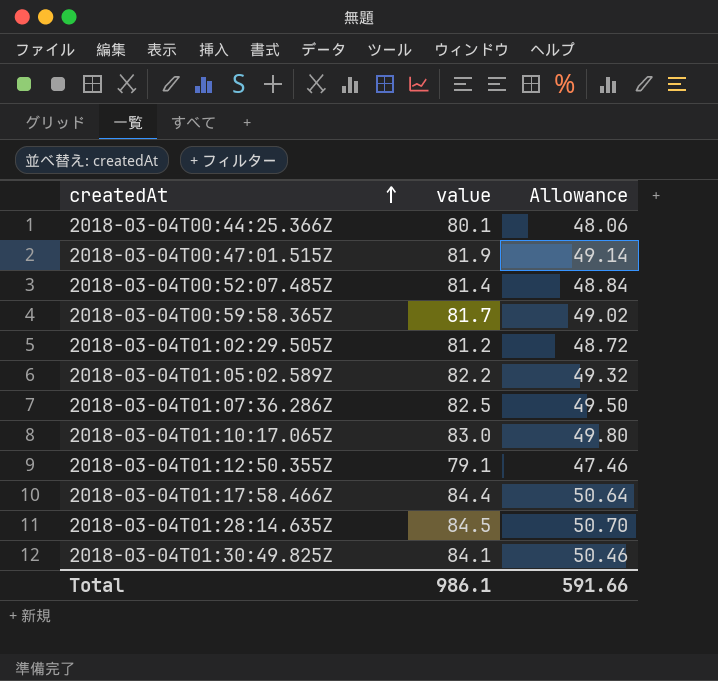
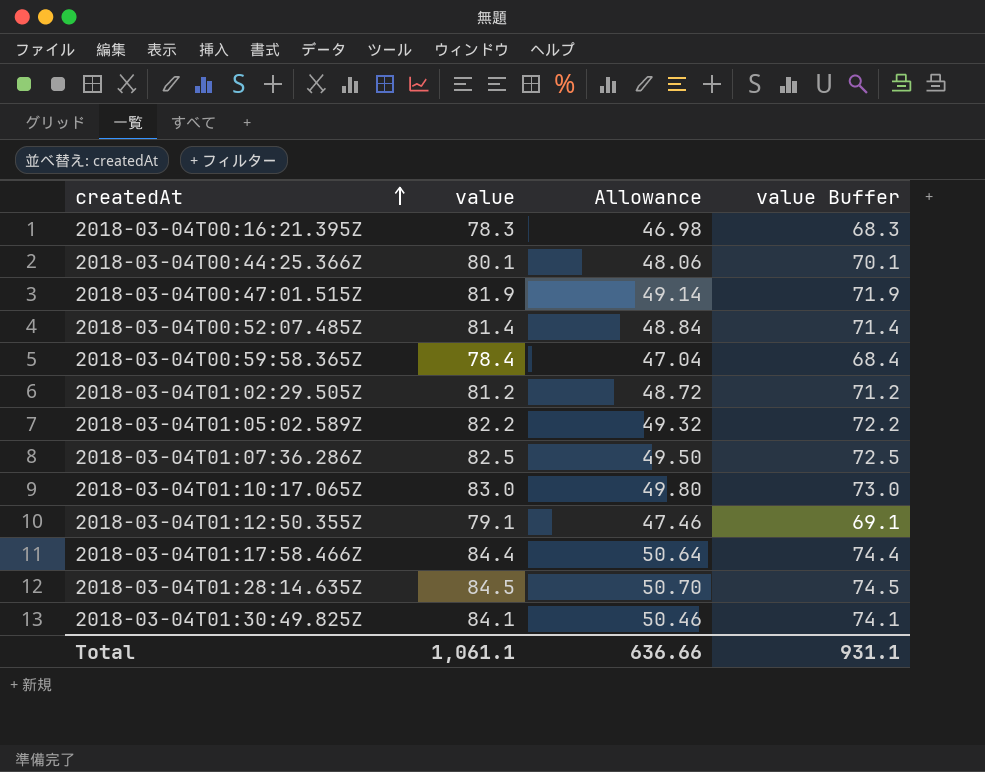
column value Buffer | formula: none -> [value] - 10
row 2018-03-04T00:16:21.395Z: none -> 78.3 | 46.98 | 68.3
2018-03-04T00:59:58.365Z | value: 81.7 -> 78.4
2018-03-04T00:59:58.365Z | Allowance: 49.02 -> 47.04
Total | value: 986.1 -> 1,061.1
Total | Allowance: 591.66 -> 636.66

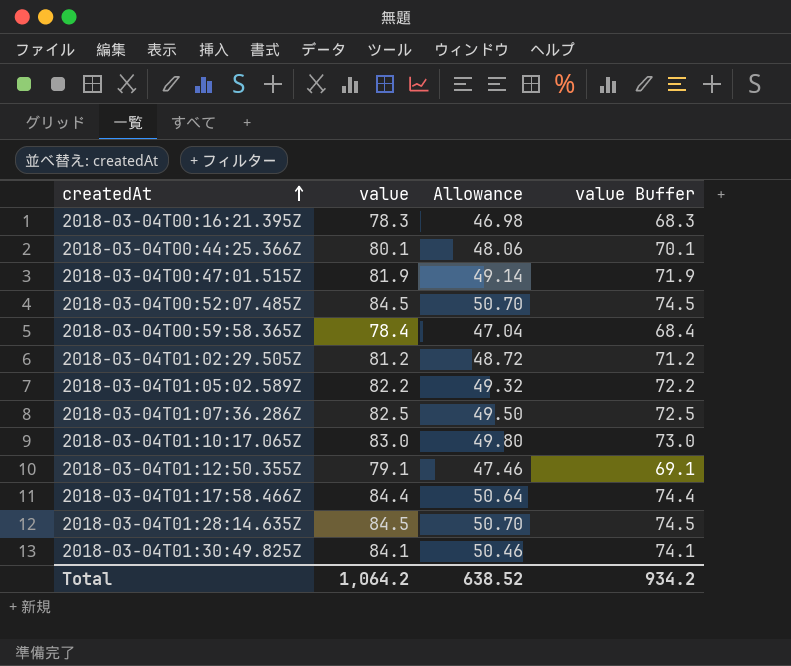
2018-03-04T00:52:07.485Z | value: 81.4 -> 84.5
2018-03-04T00:52:07.485Z | Allowance: 48.84 -> 50.70
2018-03-04T00:52:07.485Z | value Buffer: 71.4 -> 74.5
Total | value: 1,061.1 -> 1,064.2
Total | Allowance: 636.66 -> 638.52
Total | value Buffer: 931.1 -> 934.2

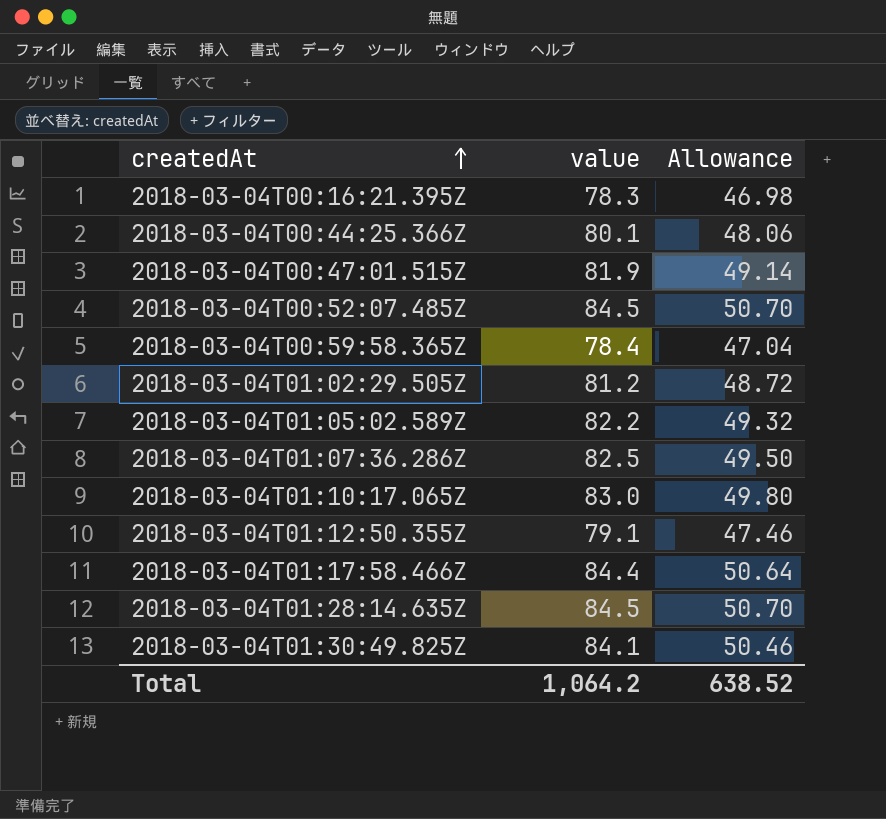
column value Buffer | formula: [value] - 10 -> none

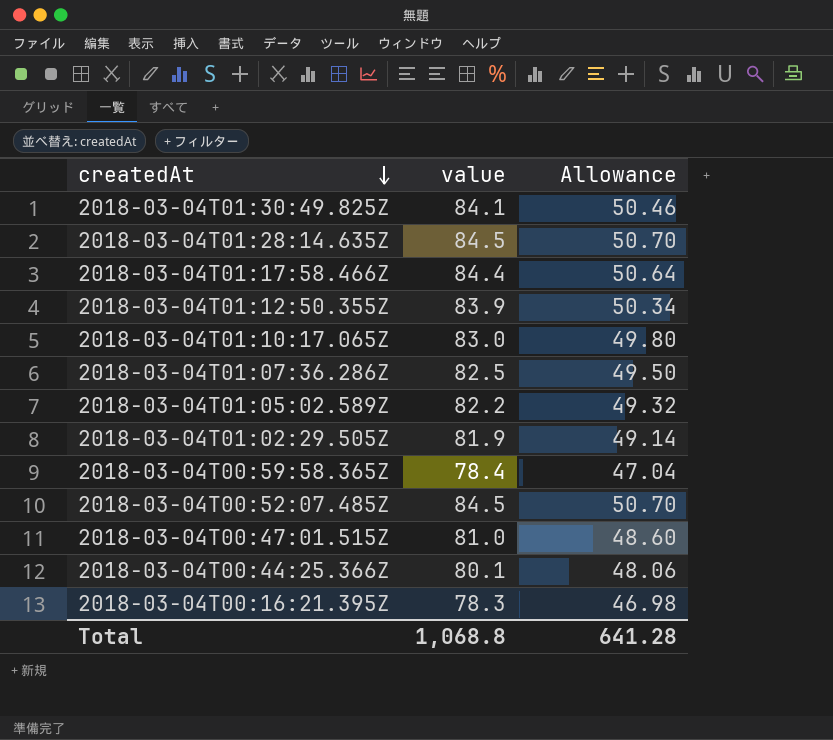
row order: createdAt ascending -> createdAt descending
2018-03-04T01:12:50.355Z | value: 79.1 -> 83.9
2018-03-04T01:12:50.355Z | Allowance: 47.46 -> 50.34
2018-03-04T01:02:29.505Z | value: 81.2 -> 81.9
2018-03-04T01:02:29.505Z | Allowance: 48.72 -> 49.14
2018-03-04T00:47:01.515Z | value: 81.9 -> 81.0
2018-03-04T00:47:01.515Z | Allowance: 49.14 -> 48.60
Total | value: 1,064.2 -> 1,068.8
Total | Allowance: 638.52 -> 641.28

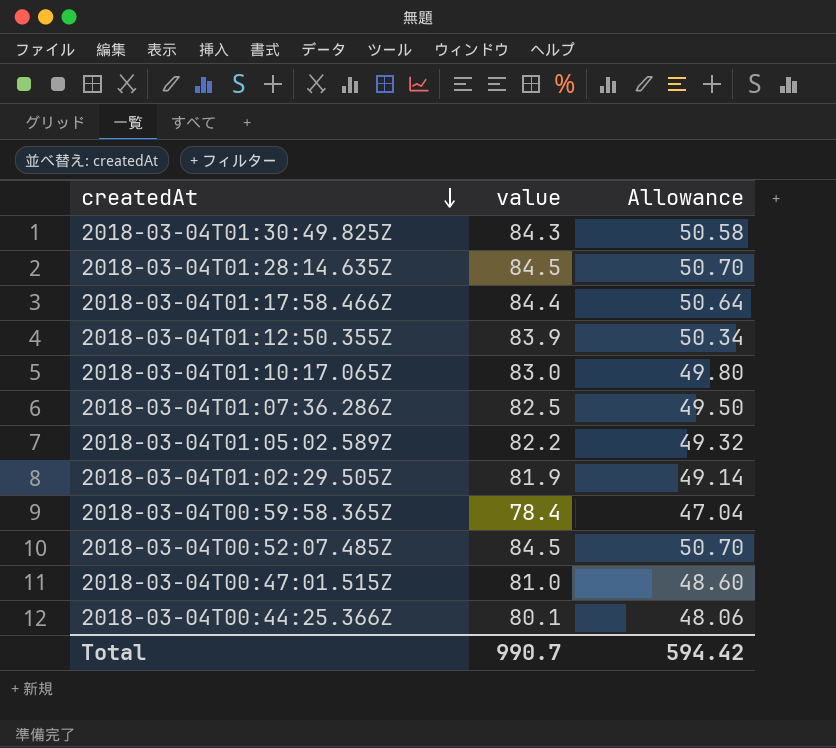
row 2018-03-04T00:16:21.395Z: 78.3 | 46.98 -> none
2018-03-04T01:30:49.825Z | value: 84.1 -> 84.3
2018-03-04T01:30:49.825Z | Allowance: 50.46 -> 50.58
Total | value: 1,068.8 -> 990.7
Total | Allowance: 641.28 -> 594.42

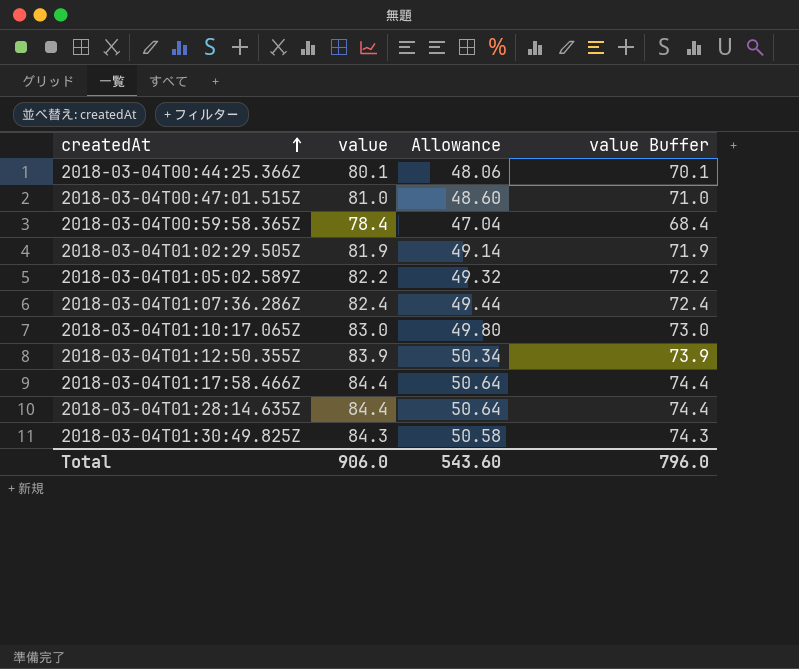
row order: createdAt descending -> createdAt ascending
column value Buffer | formula: none -> [value] - 10
row 2018-03-04T00:52:07.485Z: 84.5 | 50.70 -> none
2018-03-04T01:07:36.286Z | value: 82.5 -> 82.4
2018-03-04T01:07:36.286Z | Allowance: 49.50 -> 49.44
2018-03-04T01:28:14.635Z | value: 84.5 -> 84.4
2018-03-04T01:28:14.635Z | Allowance: 50.70 -> 50.64
Total | value: 990.7 -> 906.0
Total | Allowance: 594.42 -> 543.60

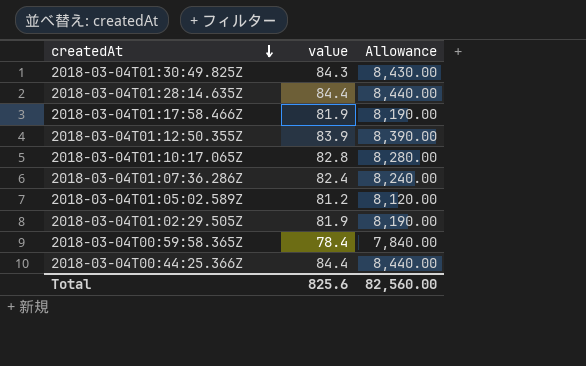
row order: createdAt ascending -> createdAt descending
column value Buffer | formula: [value] - 10 -> none
column Allowance | formula: [value] * 0.6 -> [value] * 100
row 2018-03-04T00:47:01.515Z: 81.0 | 48.60 | 71.0 -> none
2018-03-04T01:17:58.466Z | value: 84.4 -> 81.9
2018-03-04T01:10:17.065Z | value: 83.0 -> 82.8
2018-03-04T01:05:02.589Z | value: 82.2 -> 81.2
2018-03-04T00:44:25.366Z | value: 80.1 -> 84.4
Total | value: 906.0 -> 825.6
Total | Allowance: 543.60 -> 82,560.00

